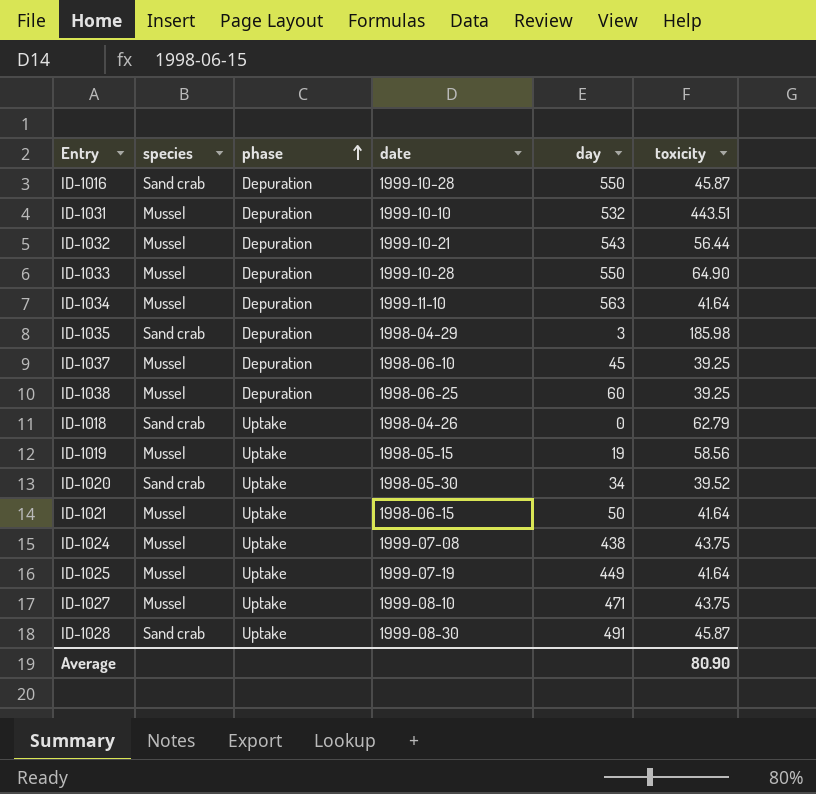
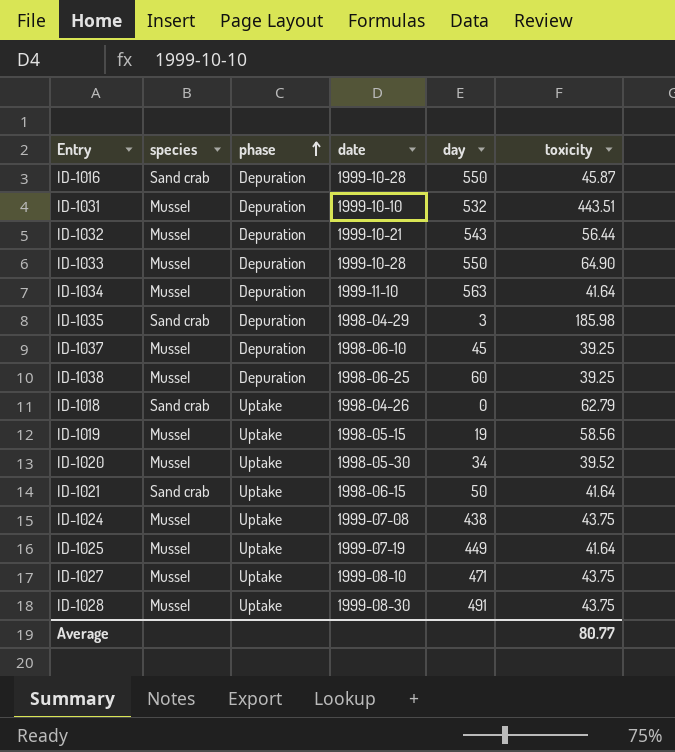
ID-1020 | species: Sand crab -> Mussel
ID-1021 | species: Mussel -> Sand crab
ID-1028 | species: Sand crab -> Mussel
ID-1028 | toxicity: 45.87 -> 43.75
Average | toxicity: 80.90 -> 80.77

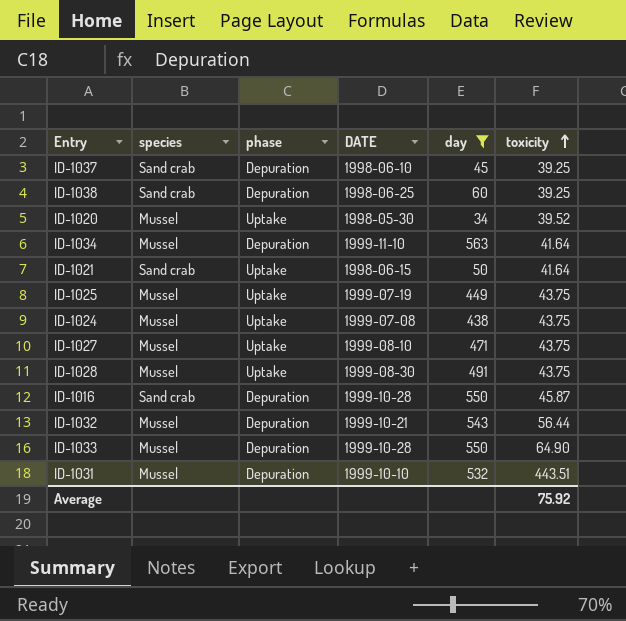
filter: none -> day >= 34
row order: phase ascending -> toxicity ascending
column name: date -> DATE
ID-1037 | species: Mussel -> Sand crab
ID-1038 | species: Mussel -> Sand crab
ID-1025 | toxicity: 41.64 -> 43.75
Average | toxicity: 80.77 -> 75.92

